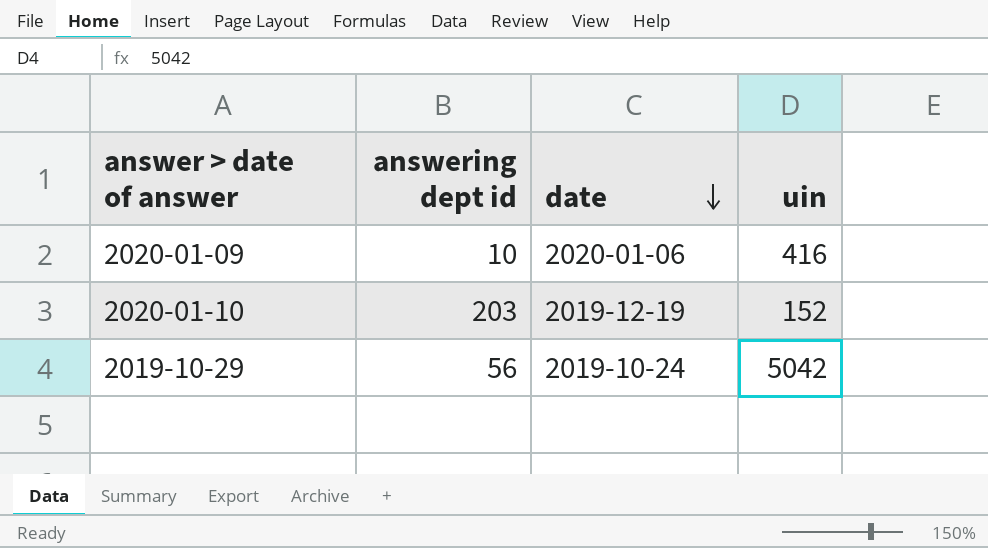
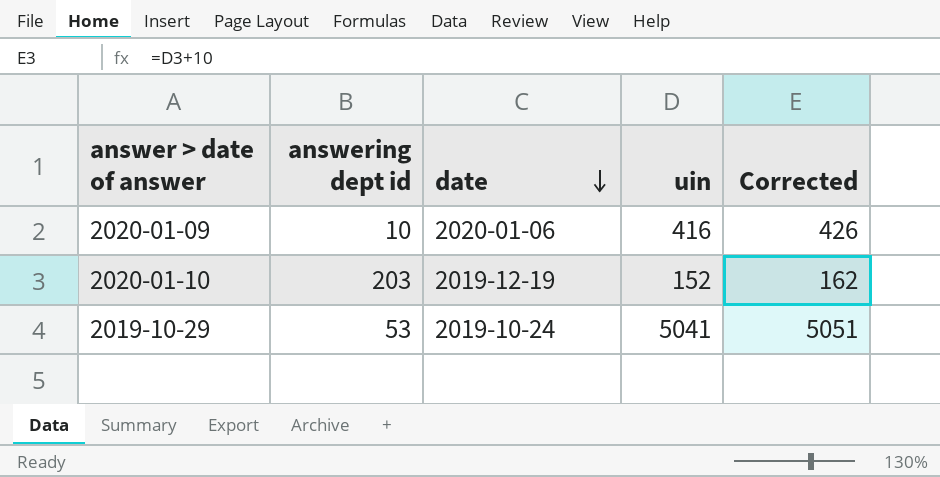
column Corrected | formula: none -> [uin] + 10
2019-10-29 | answering dept id: 56 -> 53
2019-10-29 | uin: 5042 -> 5041

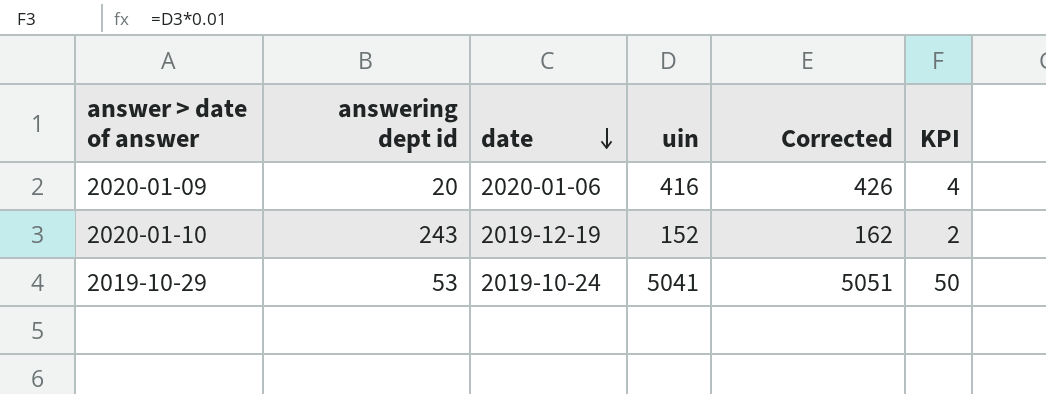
column KPI | formula: none -> [uin] * 0.01
2020-01-09 | answering dept id: 10 -> 20
2020-01-10 | answering dept id: 203 -> 243

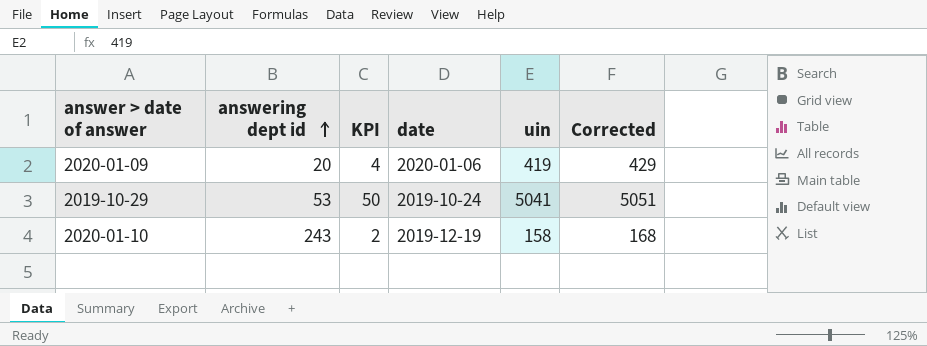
row order: date descending -> answering dept id ascending
column KPI | position: 6 -> 3
2020-01-09 | uin: 416 -> 419
2020-01-09 | Corrected: 426 -> 429
2020-01-10 | uin: 152 -> 158
2020-01-10 | Corrected: 162 -> 168

